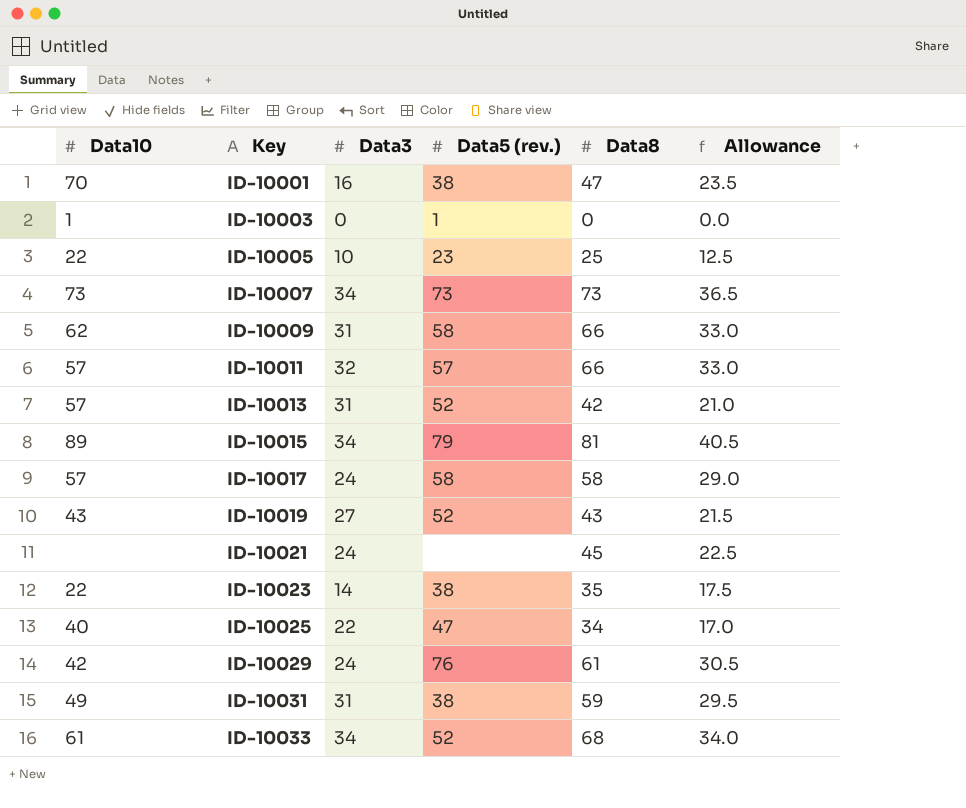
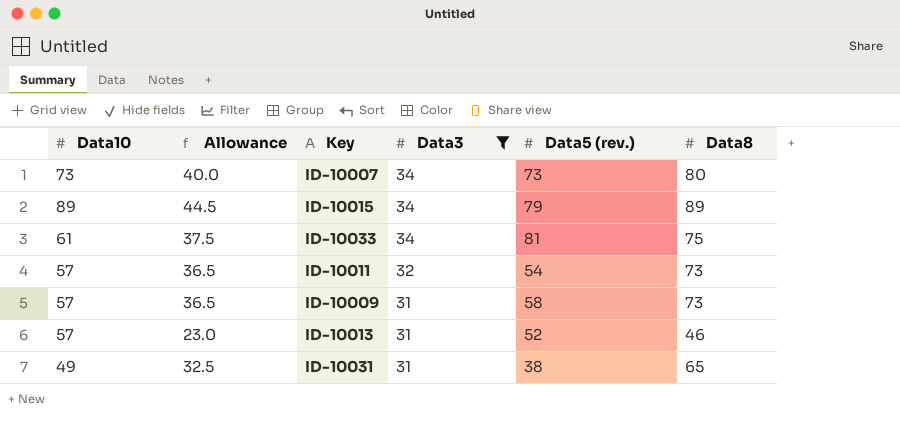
filter: none -> Data3 >= 31
row order: Key ascending -> Data3 descending
column Allowance | position: 6 -> 2
ID-10007 | Allowance: 36.5 -> 40.0
ID-10007 | Data8: 73 -> 80
ID-10015 | Allowance: 40.5 -> 44.5
ID-10015 | Data8: 81 -> 89
ID-10033 | Allowance: 34.0 -> 37.5
ID-10033 | Data5 (rev.): 52 -> 81
ID-10033 | Data8: 68 -> 75
ID-10011 | Allowance: 33.0 -> 36.5
ID-10011 | Data5 (rev.): 57 -> 54
ID-10011 | Data8: 66 -> 73
ID-10009 | Data10: 62 -> 57
ID-10009 | Allowance: 33.0 -> 36.5
ID-10009 | Data8: 66 -> 73
ID-10013 | Allowance: 21.0 -> 23.0
ID-10013 | Data8: 42 -> 46
ID-10031 | Allowance: 29.5 -> 32.5
ID-10031 | Data8: 59 -> 65

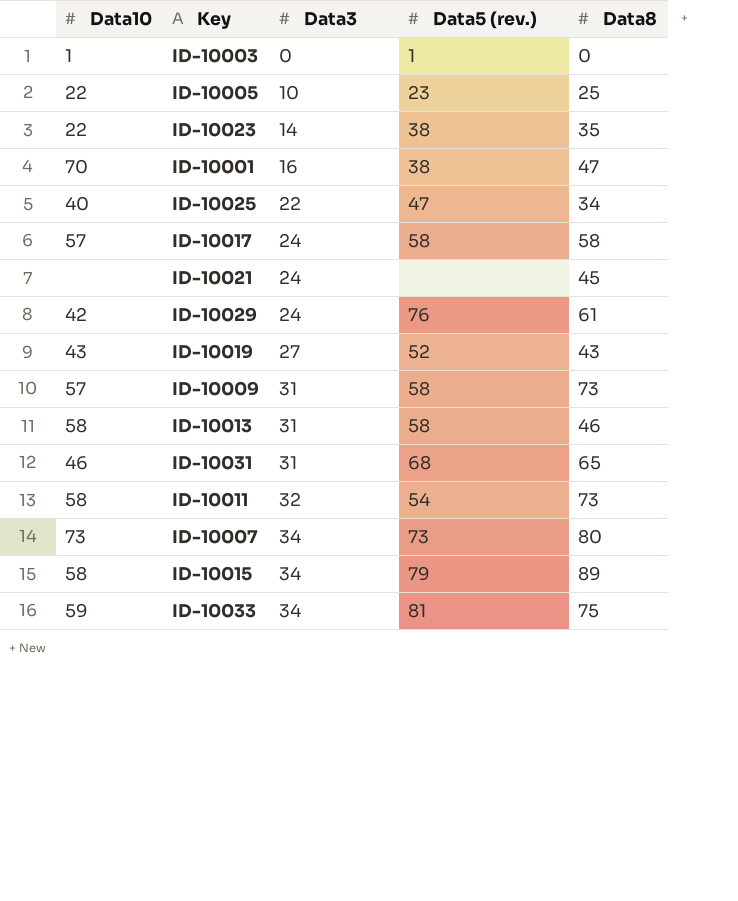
filter: Data3 >= 31 -> none
row order: Data3 descending -> Data3 ascending
column Allowance | formula: [Data8] * 0.5 -> none
ID-10013 | Data10: 57 -> 58
ID-10013 | Data5 (rev.): 52 -> 58
ID-10031 | Data10: 49 -> 46
ID-10031 | Data5 (rev.): 38 -> 68
ID-10011 | Data10: 57 -> 58
ID-10015 | Data10: 89 -> 58
ID-10033 | Data10: 61 -> 59

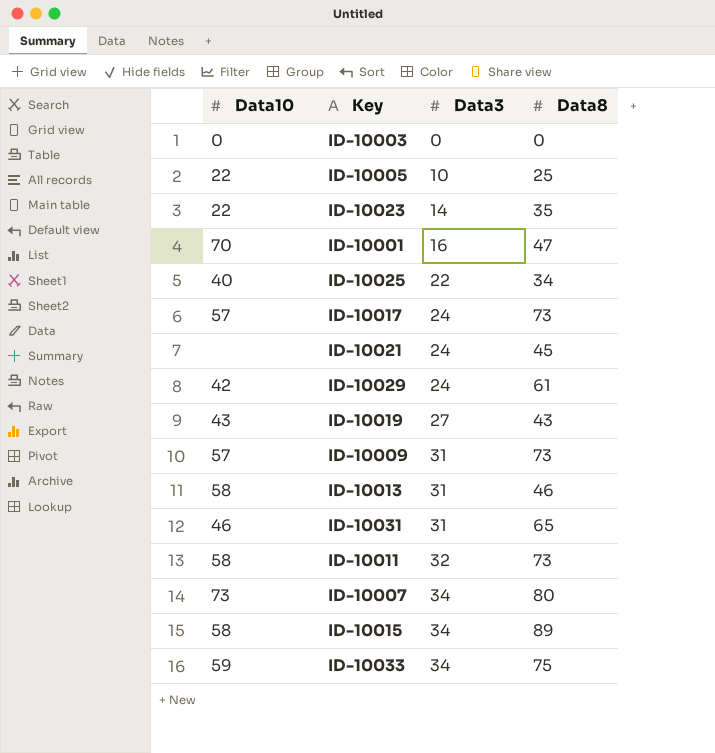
column Data5 (rev.) | position: 4 -> none
ID-10003 | Data10: 1 -> 0
ID-10017 | Data8: 58 -> 73

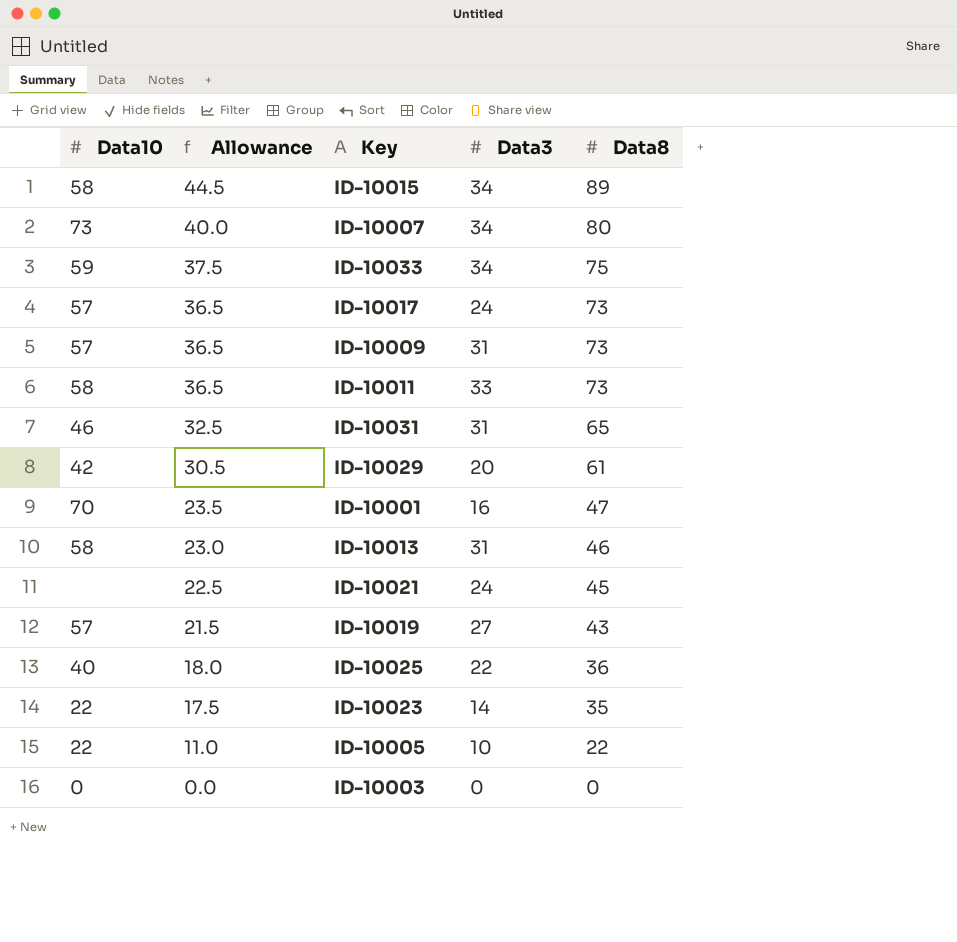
row order: Data3 ascending -> Allowance descending
column Allowance | formula: none -> [Data8] * 0.5
ID-10011 | Data3: 32 -> 33
ID-10029 | Data3: 24 -> 20
ID-10019 | Data10: 43 -> 57
ID-10025 | Data8: 34 -> 36
ID-10005 | Data8: 25 -> 22

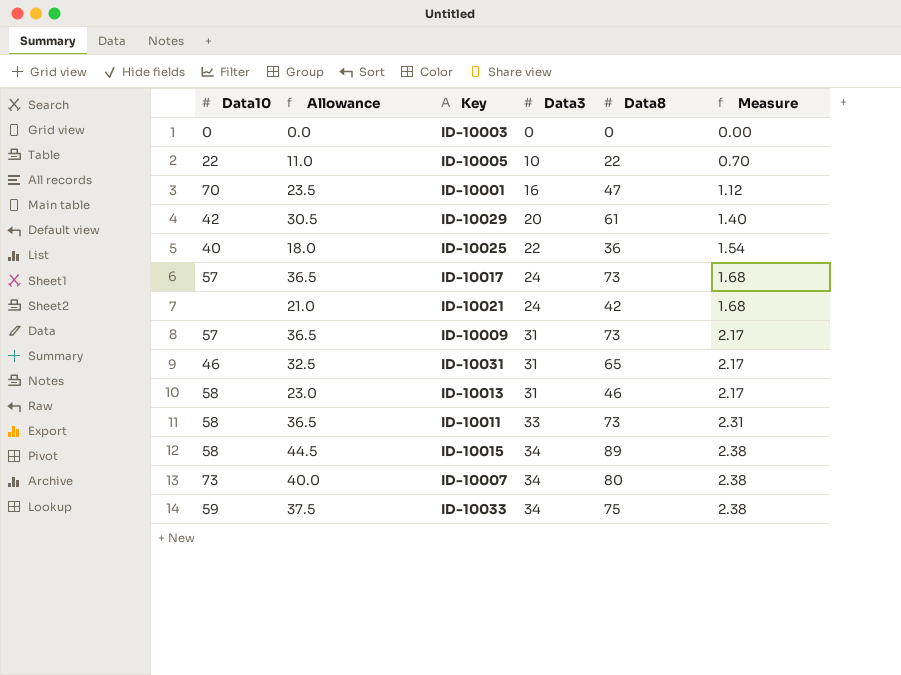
row order: Allowance descending -> Data3 ascending
column Measure | formula: none -> [Data3] * 0.07
row ID-10019: 57 | 21.5 | 27 | 43 -> none
row ID-10023: 22 | 17.5 | 14 | 35 -> none
ID-10021 | Allowance: 22.5 -> 21.0
ID-10021 | Data8: 45 -> 42

